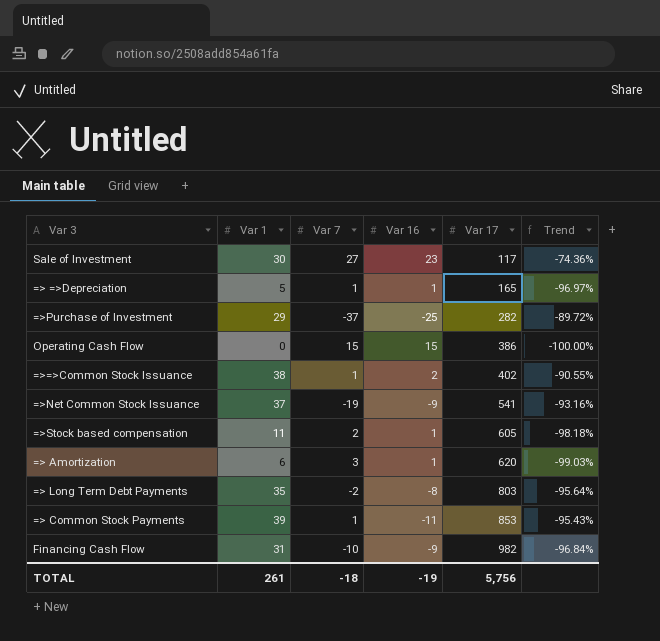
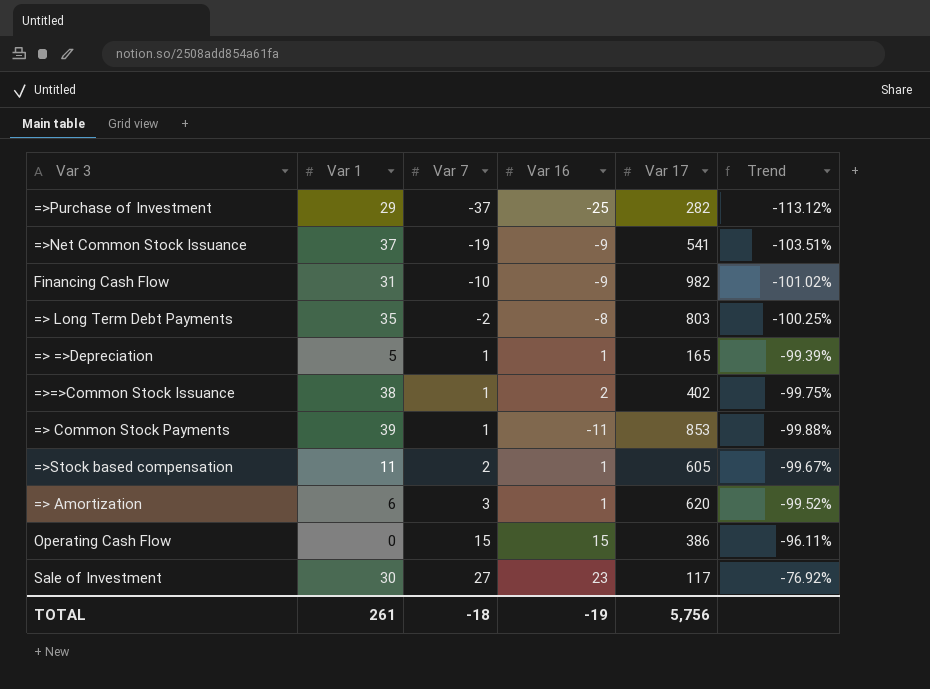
row order: Var 17 ascending -> Var 7 ascending
column Trend | formula: ([Var 1] - [Var 17]) / [Var 17] -> ([Var 7] - [Var 17]) / [Var 17]

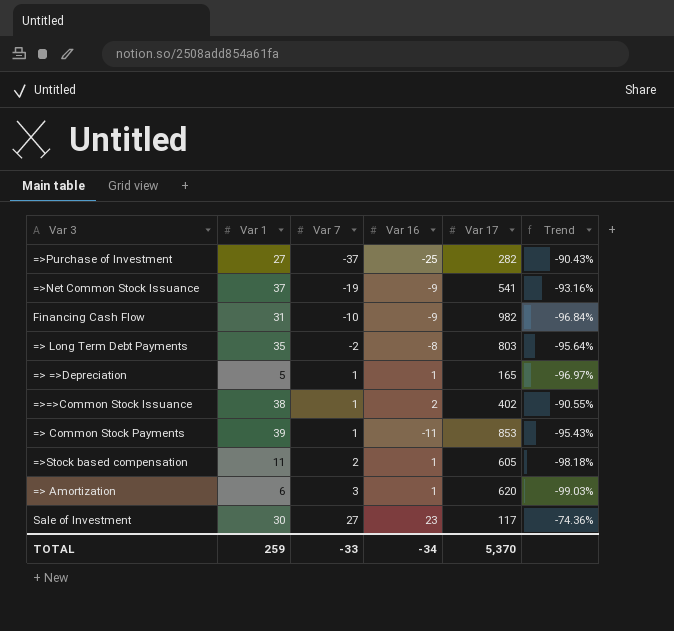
column Trend | formula: ([Var 7] - [Var 17]) / [Var 17] -> ([Var 1] - [Var 17]) / [Var 17]
row Operating Cash Flow: 0 | 15 | 15 | 386 | -96.11% -> none
=>Purchase of Investment | Var 1: 29 -> 27
TOTAL | Var 1: 261 -> 259
TOTAL | Var 7: -18 -> -33
TOTAL | Var 16: -19 -> -34
TOTAL | Var 17: 5,756 -> 5,370

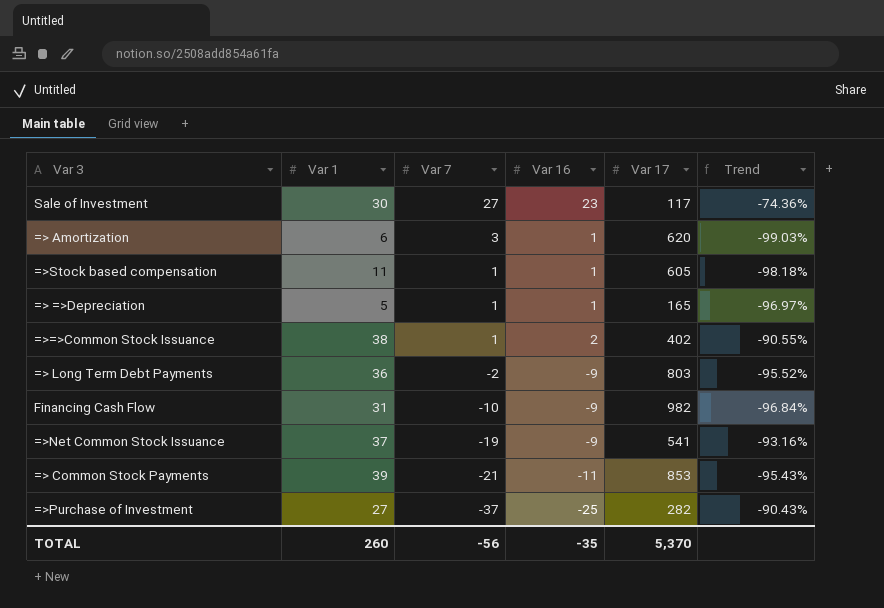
row order: Var 7 ascending -> Var 7 descending
=>Stock based compensation | Var 7: 2 -> 1
=> Long Term Debt Payments | Var 1: 35 -> 36
=> Long Term Debt Payments | Var 16: -8 -> -9
=> Long Term Debt Payments | Trend: -95.64% -> -95.52%
=> Common Stock Payments | Var 7: 1 -> -21
TOTAL | Var 1: 259 -> 260
TOTAL | Var 7: -33 -> -56
TOTAL | Var 16: -34 -> -35

